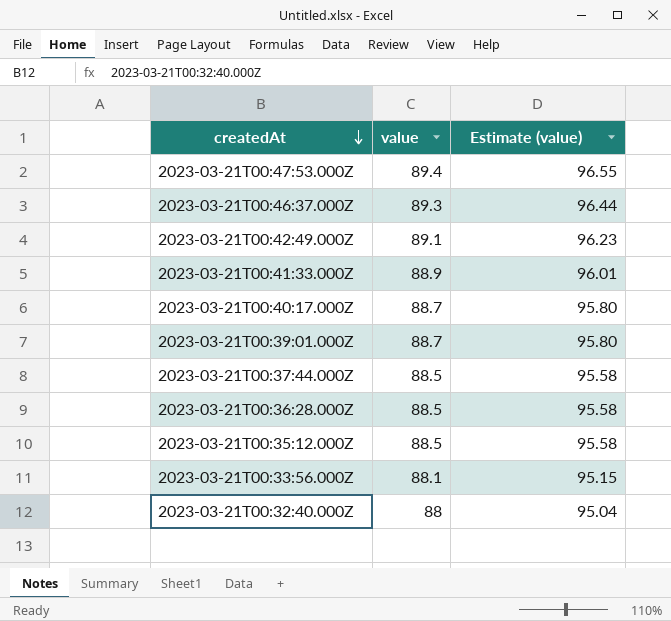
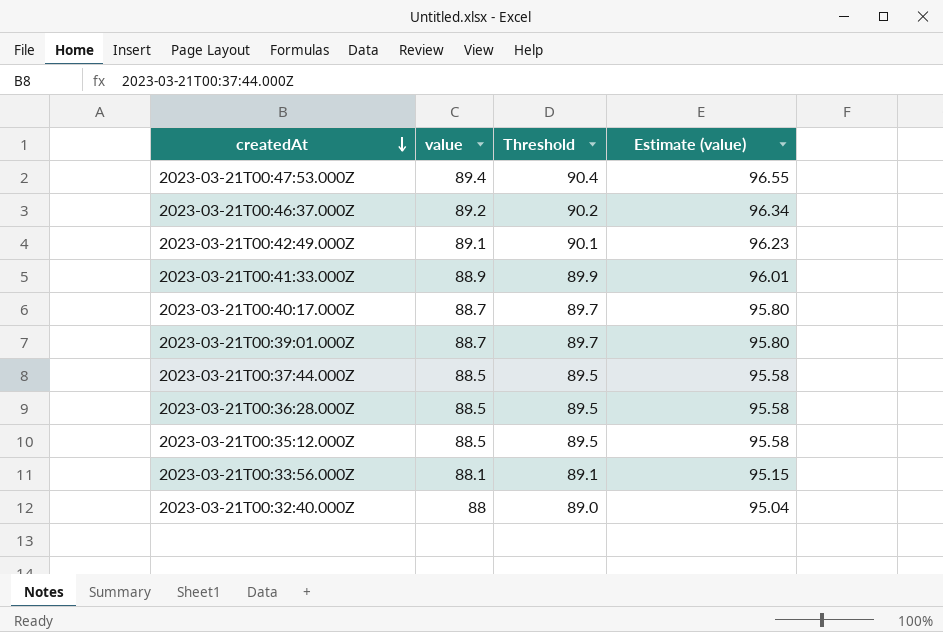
column Threshold | formula: none -> [value] + 1
2023-03-21T00:46:37.000Z | value: 89.3 -> 89.2
2023-03-21T00:46:37.000Z | Estimate (value): 96.44 -> 96.34

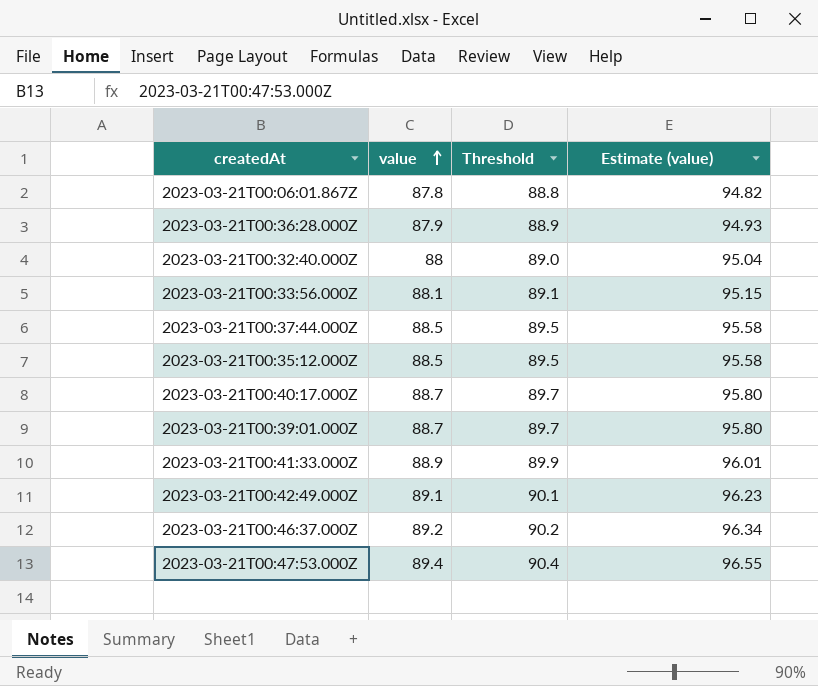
row order: createdAt descending -> value ascending
row 2023-03-21T00:06:01.867Z: none -> 87.8 | 88.8 | 94.82
2023-03-21T00:36:28.000Z | value: 88.5 -> 87.9
2023-03-21T00:36:28.000Z | Threshold: 89.5 -> 88.9
2023-03-21T00:36:28.000Z | Estimate (value): 95.58 -> 94.93

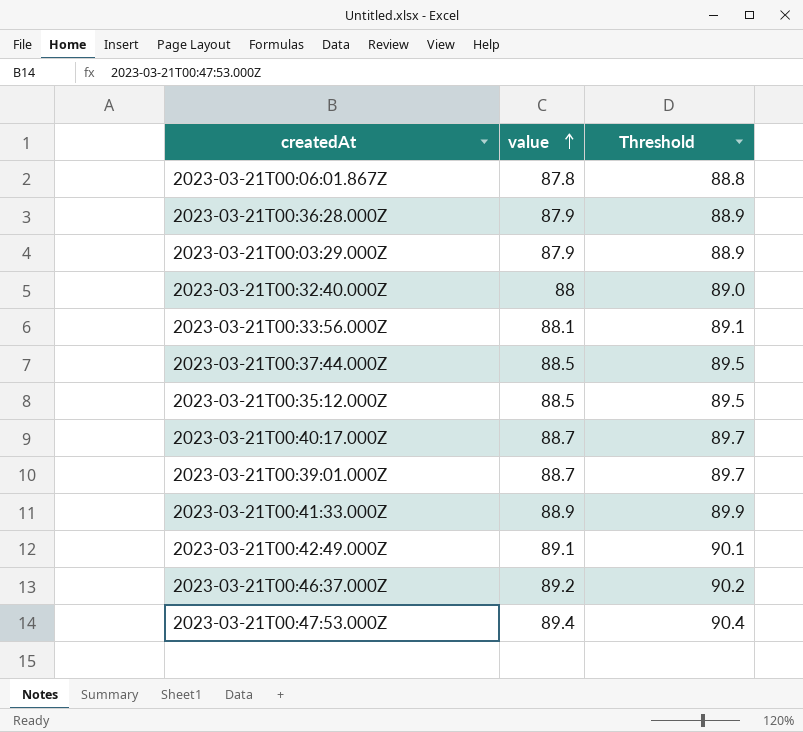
column Estimate (value) | formula: [value] * 1.08 -> none
row 2023-03-21T00:03:29.000Z: none -> 87.9 | 88.9

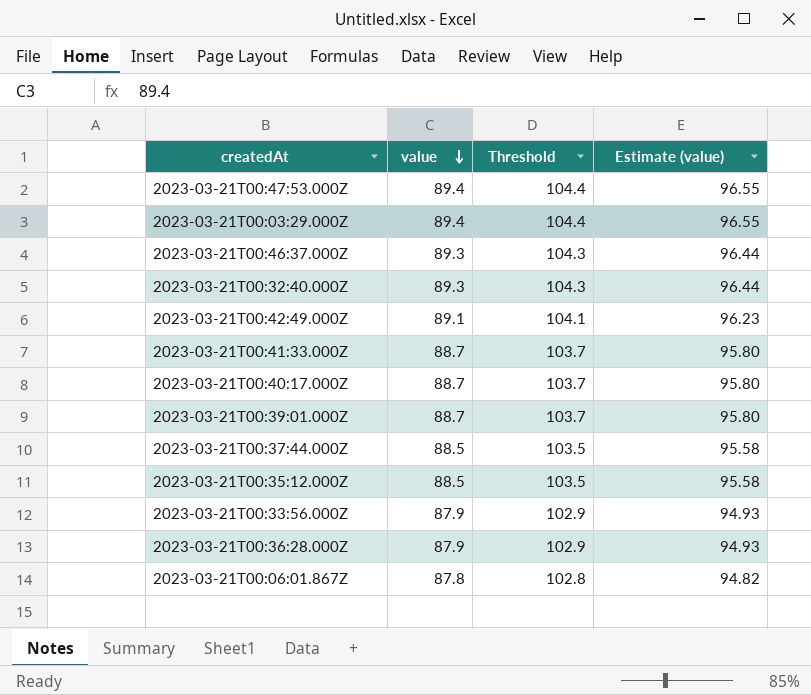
row order: value ascending -> value descending
column Threshold | formula: [value] + 1 -> [value] + 15
column Estimate (value) | formula: none -> [value] * 1.08
2023-03-21T00:03:29.000Z | value: 87.9 -> 89.4
2023-03-21T00:46:37.000Z | value: 89.2 -> 89.3
2023-03-21T00:32:40.000Z | value: 88 -> 89.3
2023-03-21T00:41:33.000Z | value: 88.9 -> 88.7
2023-03-21T00:33:56.000Z | value: 88.1 -> 87.9

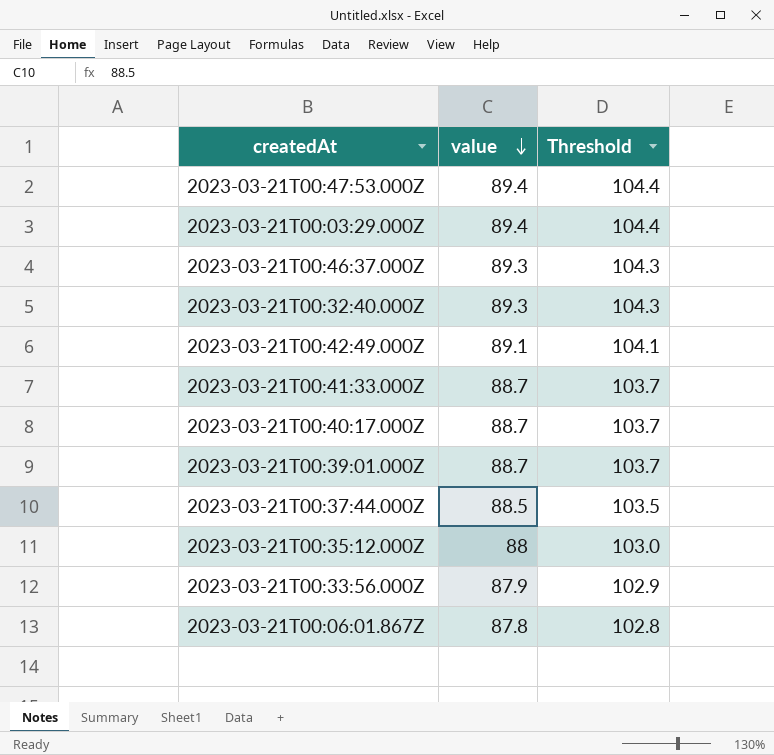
column Estimate (value) | formula: [value] * 1.08 -> none
row 2023-03-21T00:36:28.000Z: 87.9 | 102.9 | 94.93 -> none
2023-03-21T00:35:12.000Z | value: 88.5 -> 88
2023-03-21T00:35:12.000Z | Threshold: 103.5 -> 103.0

